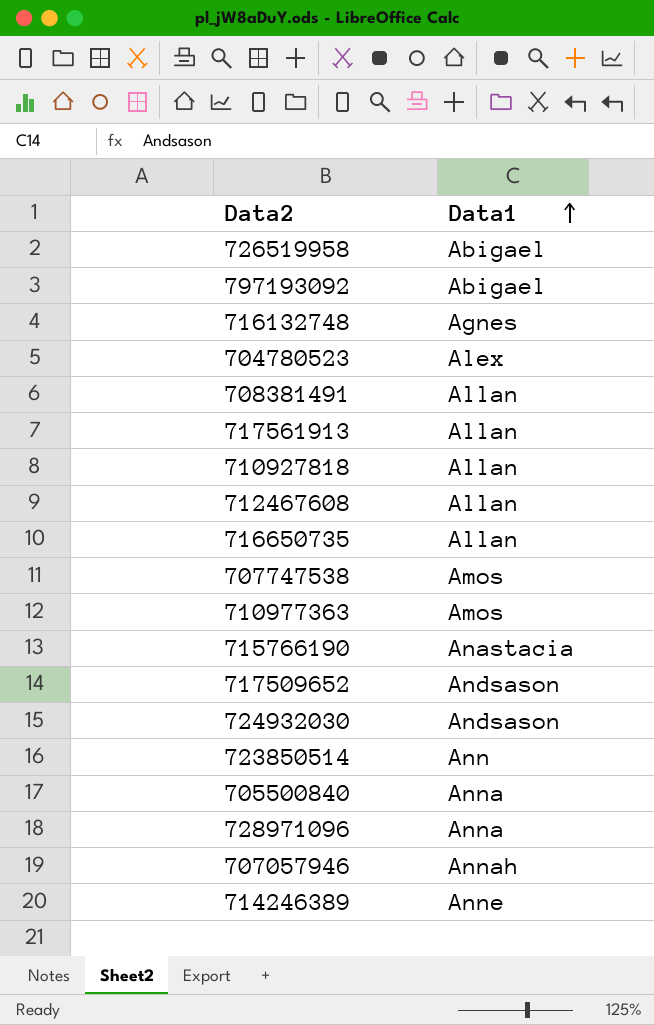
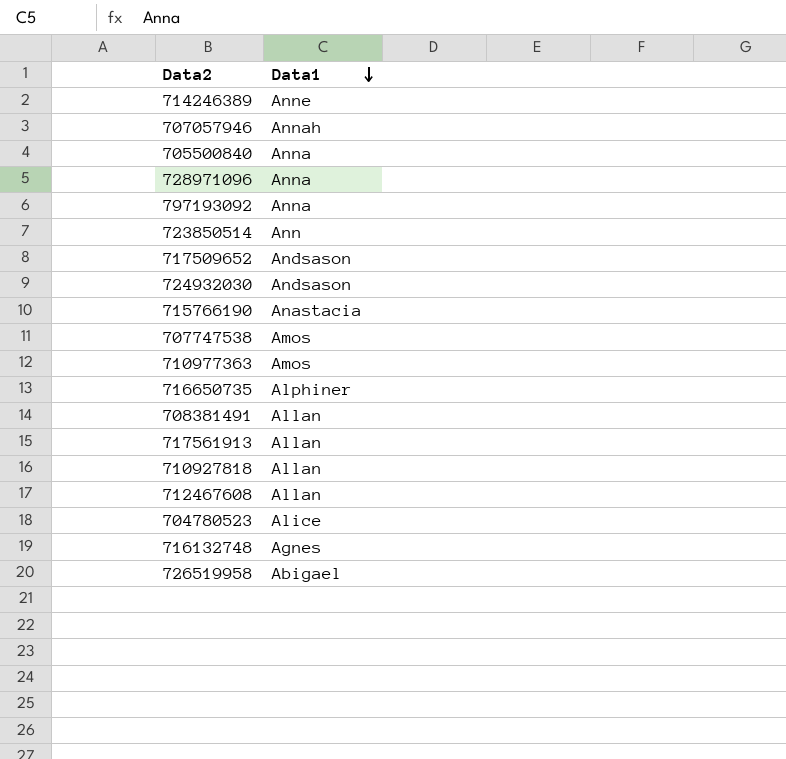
row order: Data1 ascending -> Data1 descending
797193092 | Data1: Abigael -> Anna
716650735 | Data1: Allan -> Alphiner
704780523 | Data1: Alex -> Alice

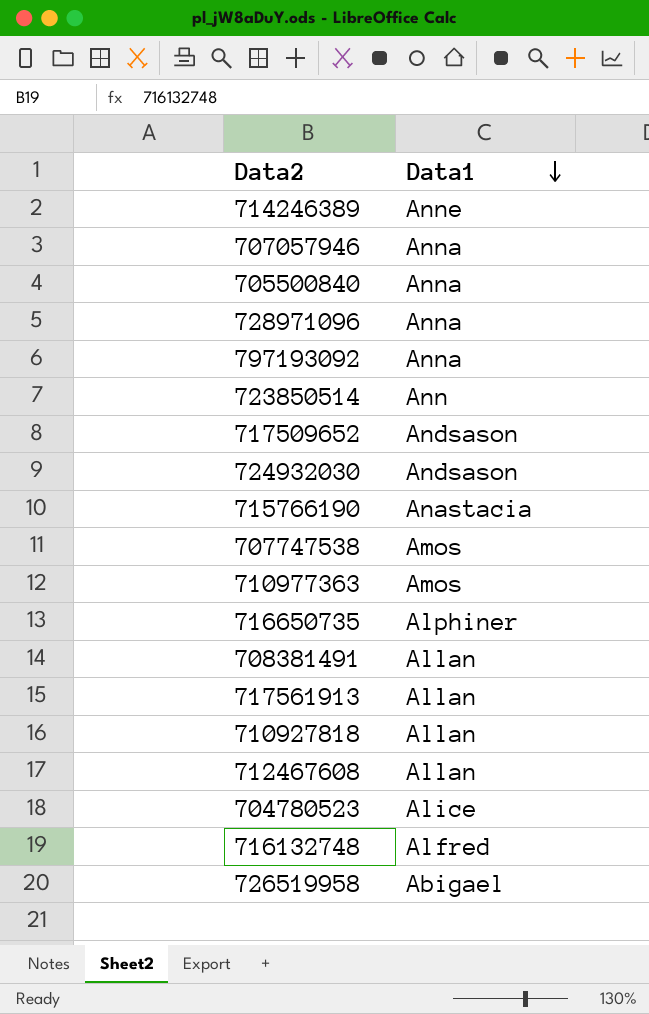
707057946 | Data1: Annah -> Anna
716132748 | Data1: Agnes -> Alfred

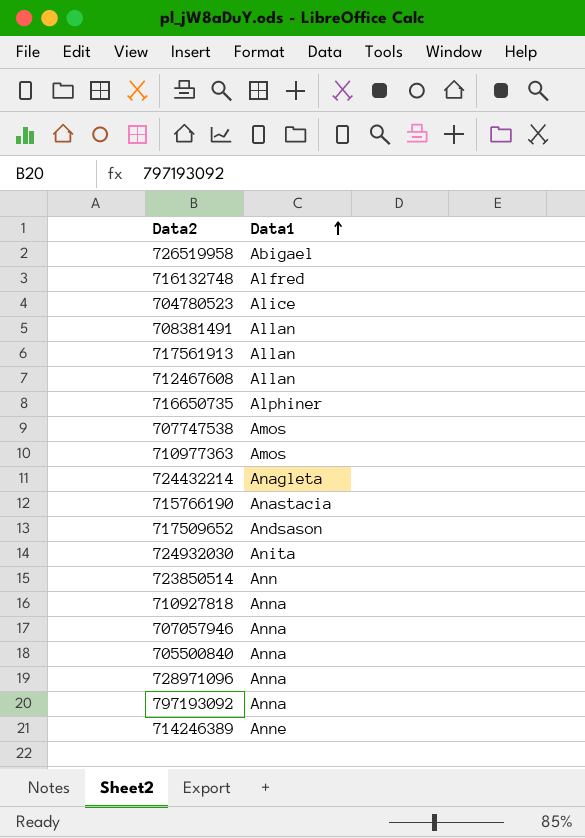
row order: Data1 descending -> Data1 ascending
row 724432214: none -> Anagleta
724932030 | Data1: Andsason -> Anita
710927818 | Data1: Allan -> Anna

